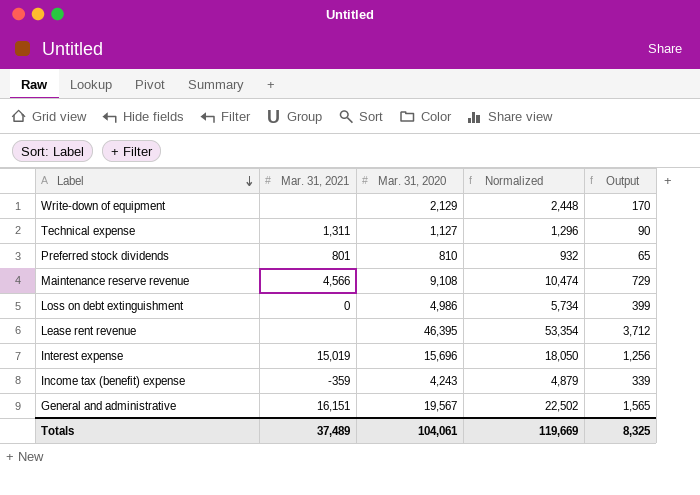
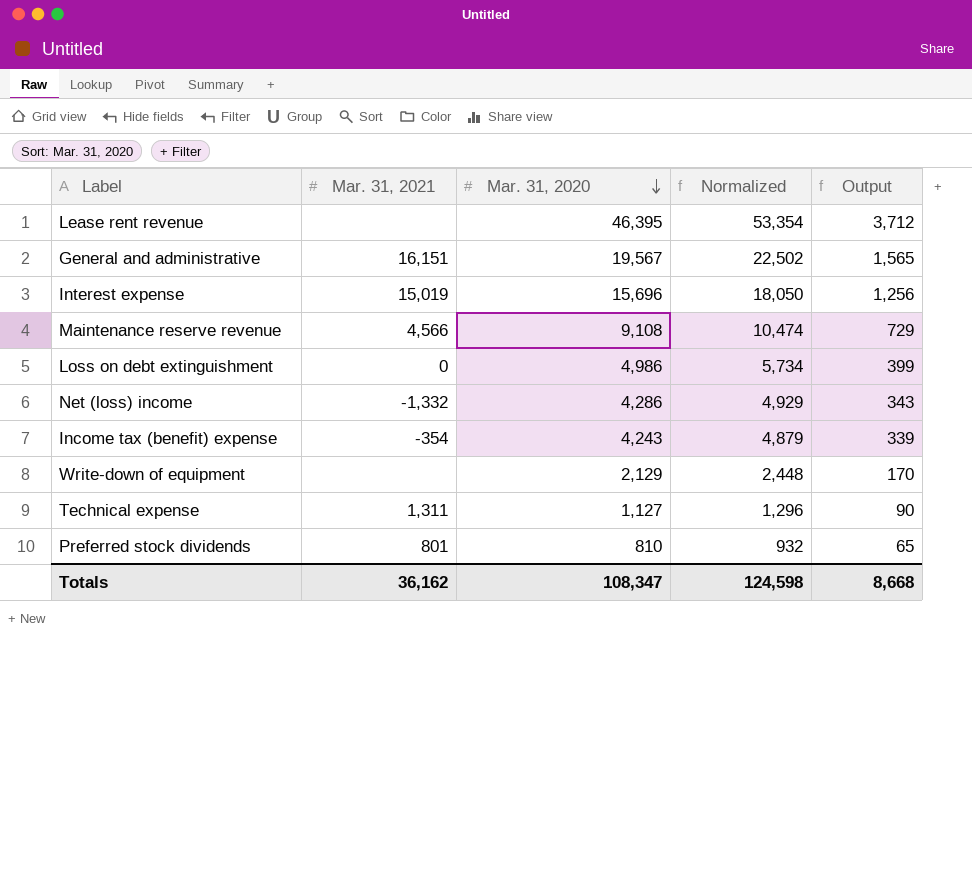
row order: Label descending -> Mar. 31, 2020 descending
row Net (loss) income: none -> -1,332 | 4,286 | 4,929 | 343
Income tax (benefit) expense | Mar. 31, 2021: -359 -> -354
Totals | Mar. 31, 2021: 37,489 -> 36,162
Totals | Mar. 31, 2020: 104,061 -> 108,347
Totals | Normalized: 119,669 -> 124,598
Totals | Output: 8,325 -> 8,668

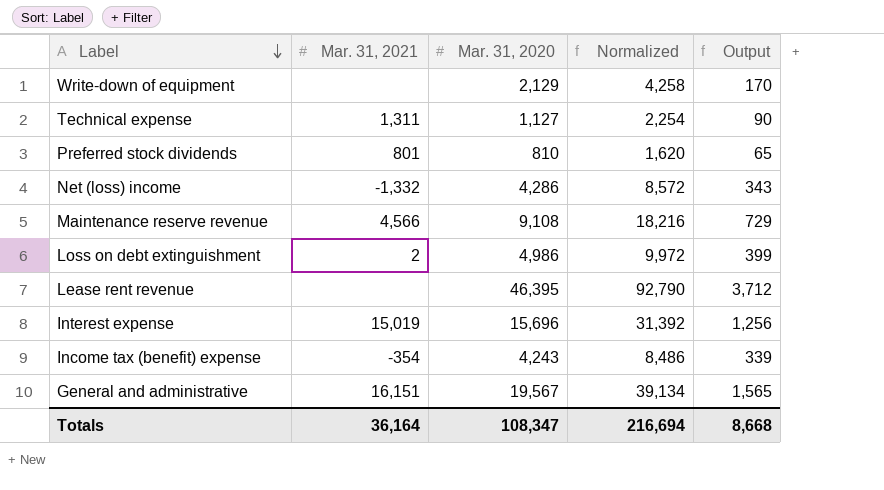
row order: Mar. 31, 2020 descending -> Label descending
column Normalized | formula: [Mar. 31, 2020] * 1.15 -> [Mar. 31, 2020] * 2
Loss on debt extinguishment | Mar. 31, 2021: 0 -> 2
Totals | Mar. 31, 2021: 36,162 -> 36,164
Totals | Normalized: 124,598 -> 216,694

